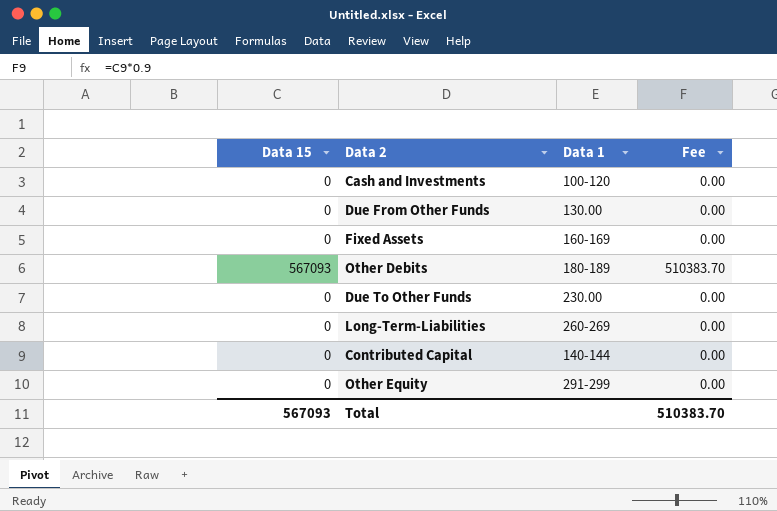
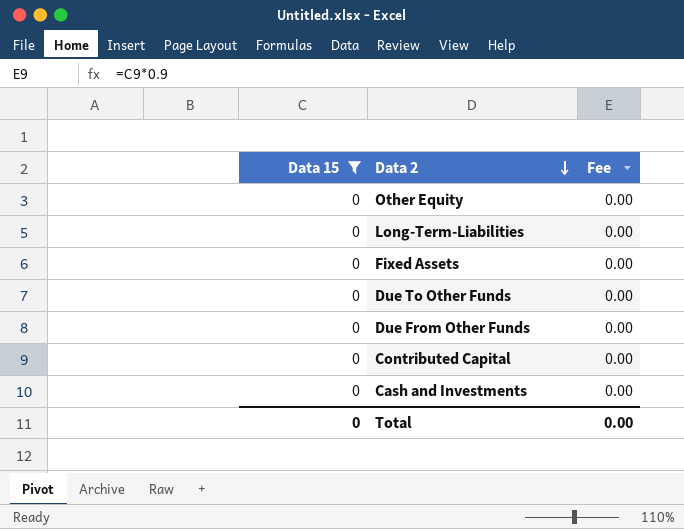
filter: none -> Data 15 = 0
row order: none -> Data 2 descending
column Data 1 | position: 3 -> none
Total | Data 15: 567093 -> 0
Total | Fee: 510383.70 -> 0.00

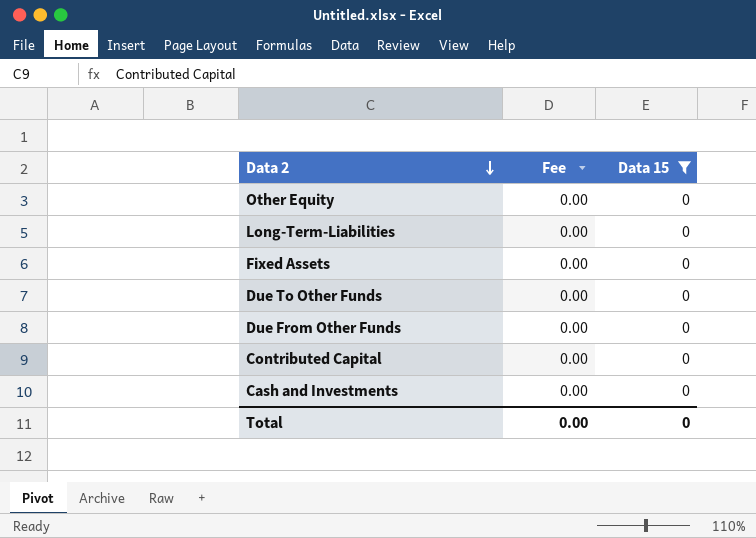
column Data 15 | position: 1 -> 3

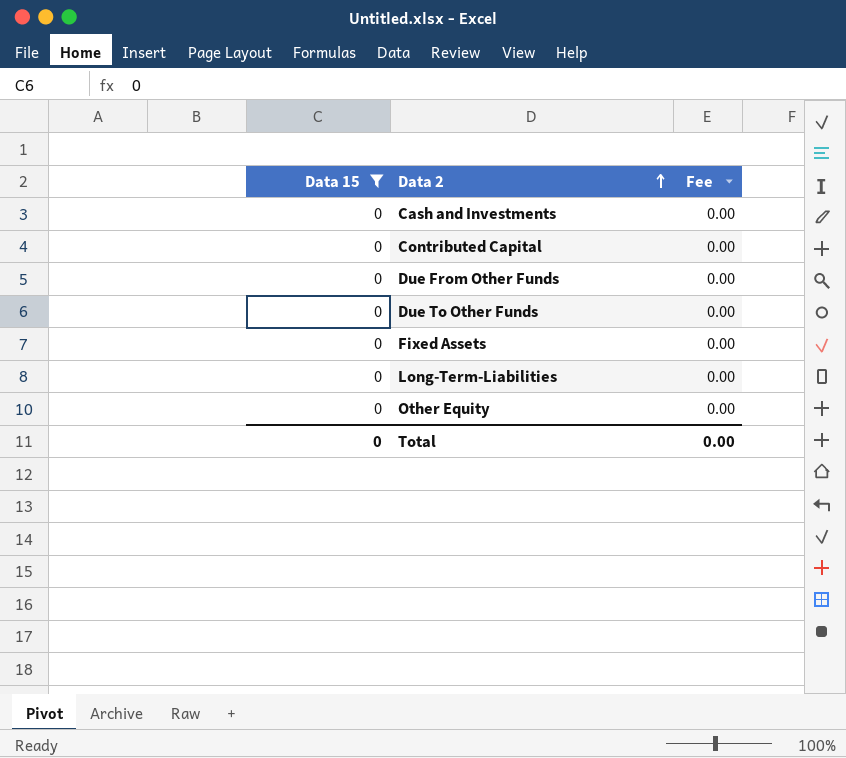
row order: Data 2 descending -> Data 2 ascending
column Data 15 | position: 3 -> 1

